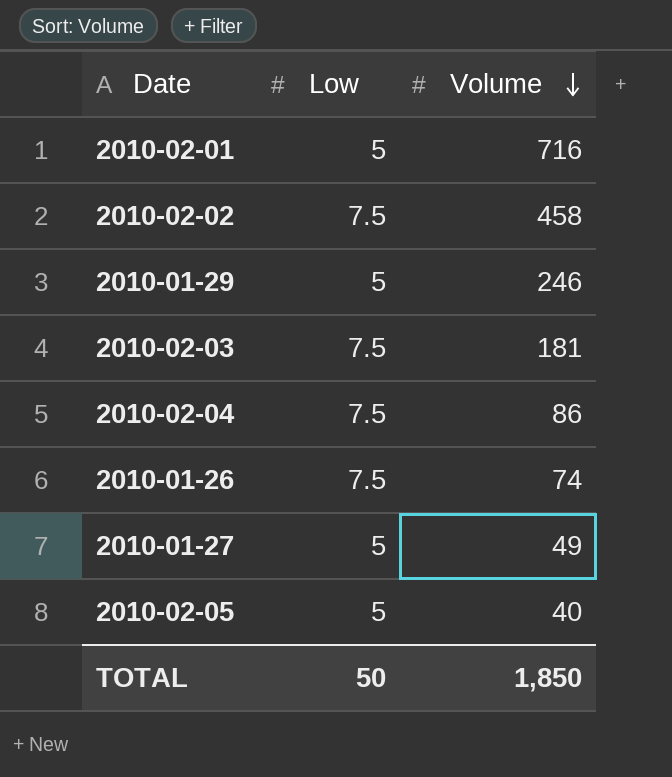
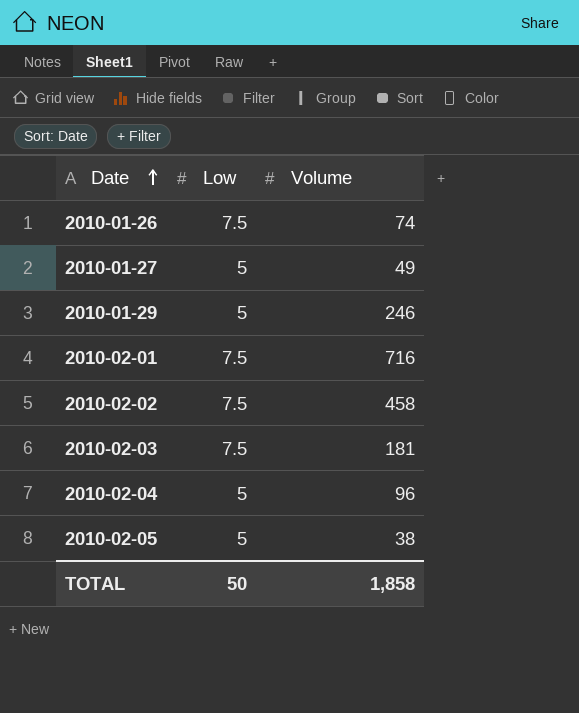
row order: Volume descending -> Date ascending
2010-02-01 | Low: 5 -> 7.5
2010-02-04 | Low: 7.5 -> 5
2010-02-04 | Volume: 86 -> 96
2010-02-05 | Volume: 40 -> 38
TOTAL | Volume: 1,850 -> 1,858

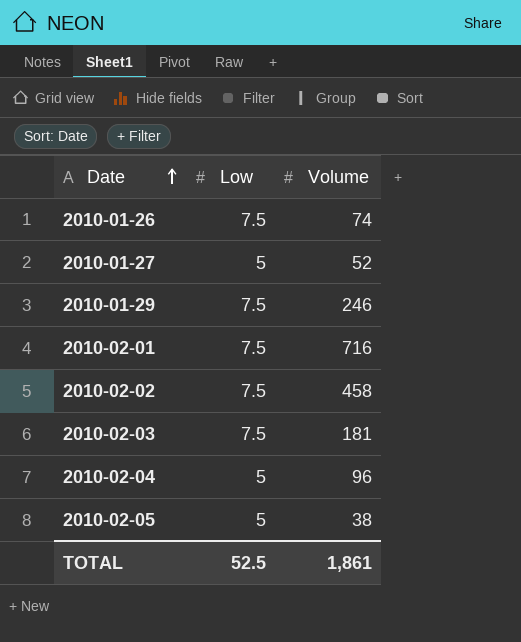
2010-01-27 | Volume: 49 -> 52
2010-01-29 | Low: 5 -> 7.5
TOTAL | Low: 50 -> 52.5
TOTAL | Volume: 1,858 -> 1,861

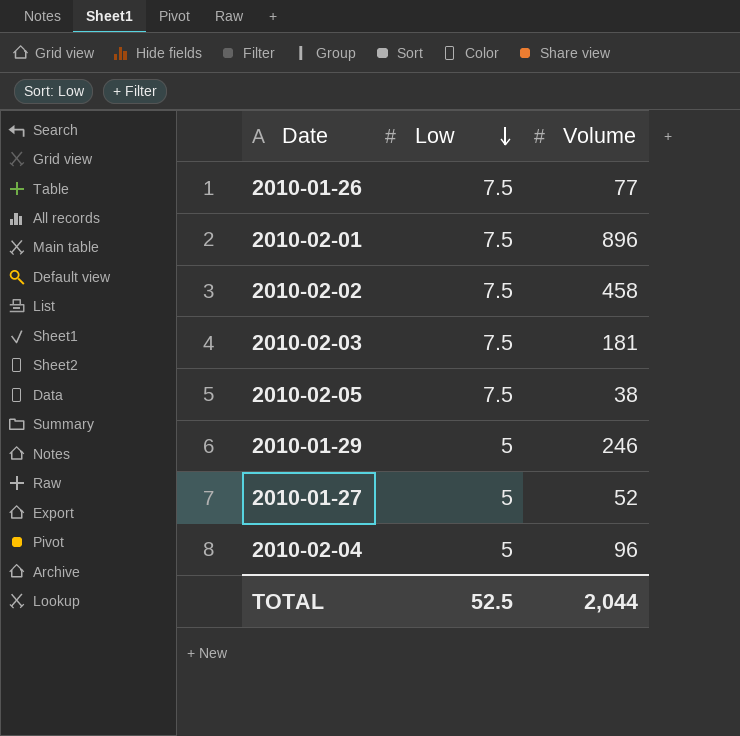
row order: Date ascending -> Low descending
2010-01-26 | Volume: 74 -> 77
2010-02-01 | Volume: 716 -> 896
2010-02-05 | Low: 5 -> 7.5
2010-01-29 | Low: 7.5 -> 5
TOTAL | Volume: 1,861 -> 2,044

